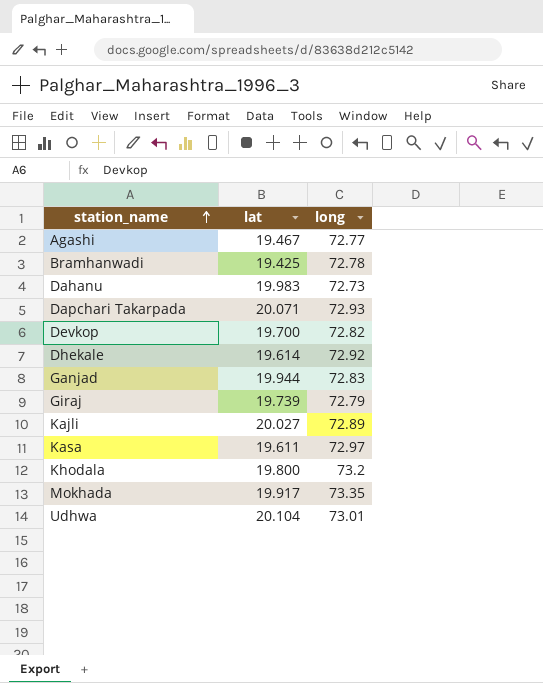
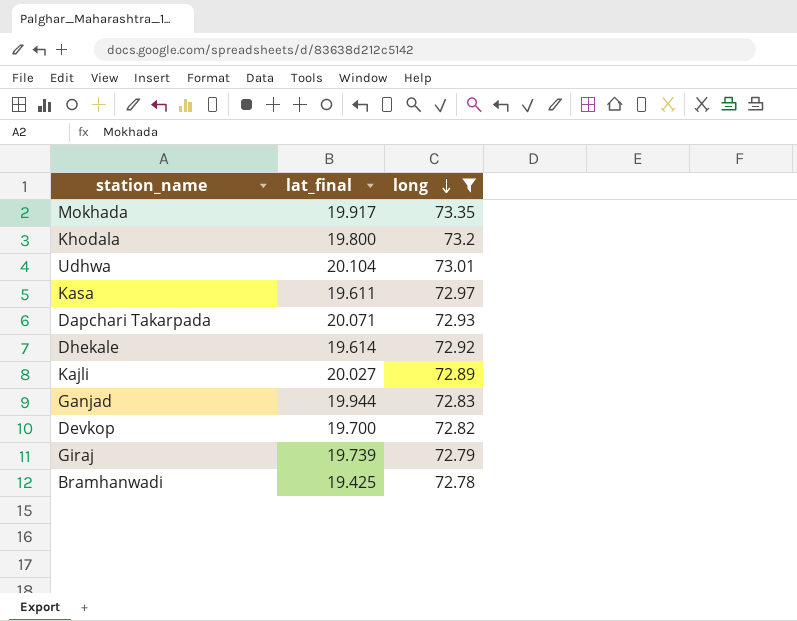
filter: none -> long >= 72.78
row order: station_name ascending -> long descending
column name: lat -> lat_final

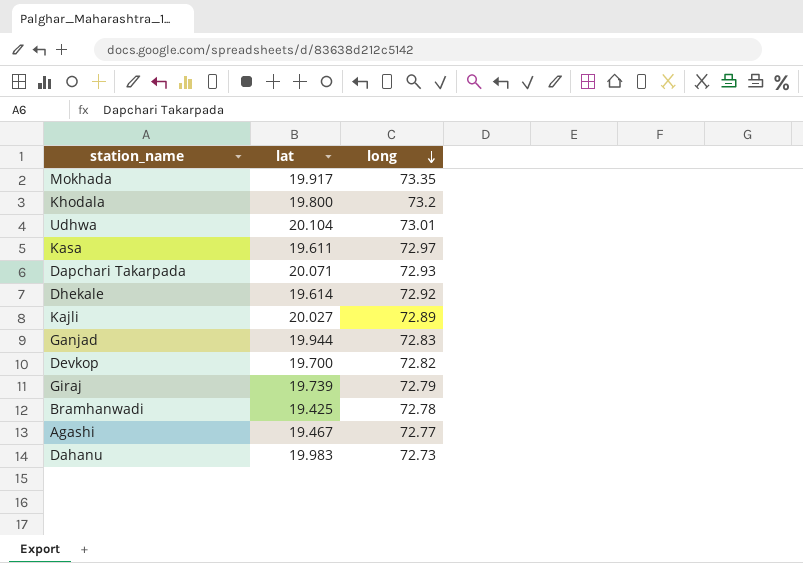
filter: long >= 72.78 -> none
column name: lat_final -> lat

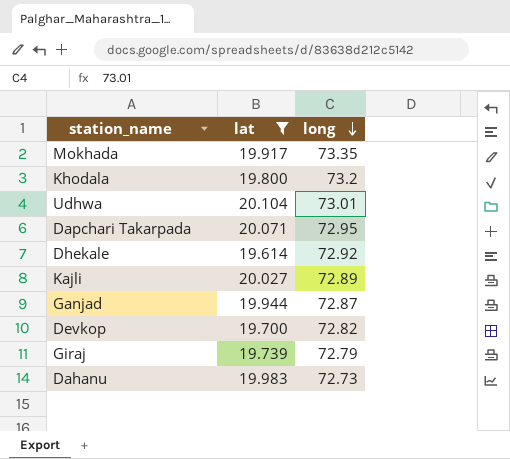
filter: none -> lat >= 19.614
Dapchari Takarpada | long: 72.93 -> 72.95
Ganjad | long: 72.83 -> 72.87

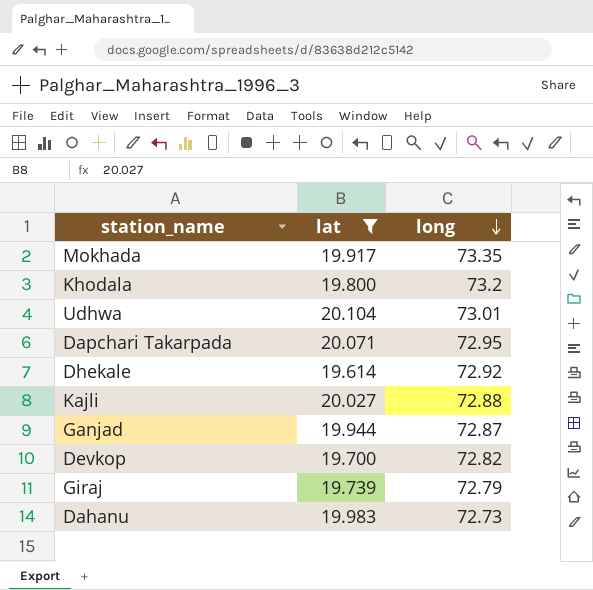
Kajli | long: 72.89 -> 72.88

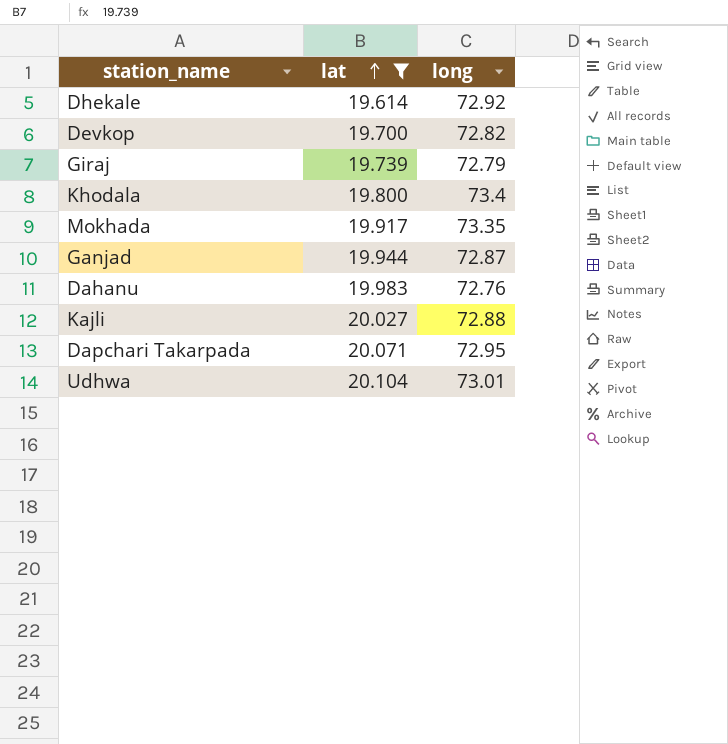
row order: long descending -> lat ascending
Khodala | long: 73.2 -> 73.4
Dahanu | long: 72.73 -> 72.76

